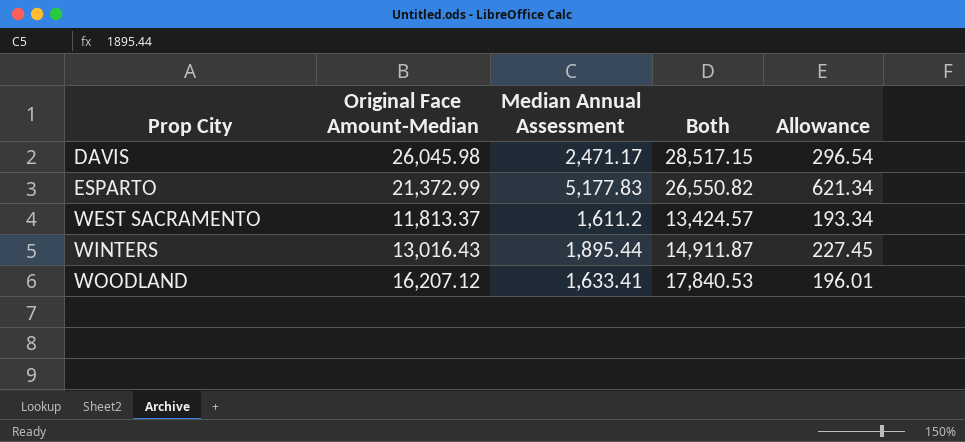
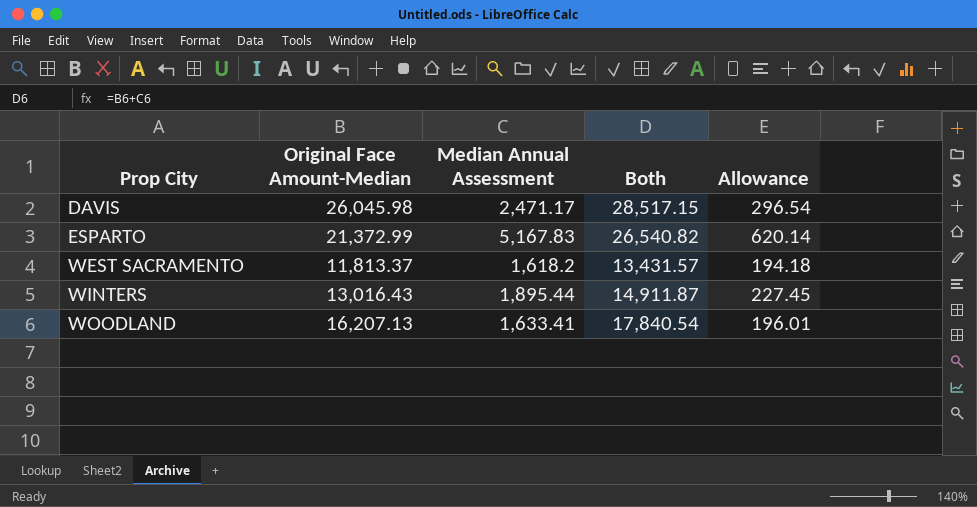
ESPARTO | Median Annual Assessment: 5,177.83 -> 5,167.83
ESPARTO | Both: 26,550.82 -> 26,540.82
ESPARTO | Allowance: 621.34 -> 620.14
WEST SACRAMENTO | Median Annual Assessment: 1,611.2 -> 1,618.2
WEST SACRAMENTO | Both: 13,424.57 -> 13,431.57
WEST SACRAMENTO | Allowance: 193.34 -> 194.18
WOODLAND | Original Face Amount-Median: 16,207.12 -> 16,207.13
WOODLAND | Both: 17,840.53 -> 17,840.54

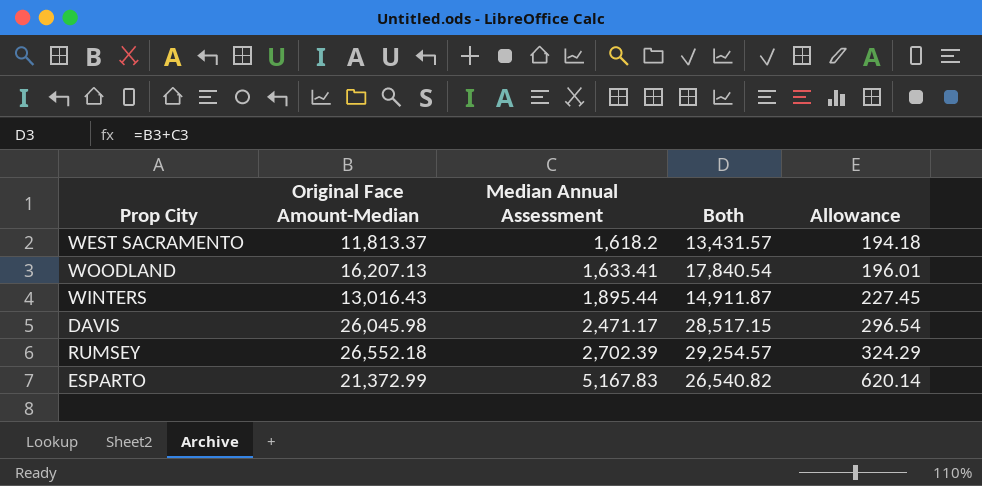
row order: Prop City ascending -> Median Annual Assessment ascending
row RUMSEY: none -> 26,552.18 | 2,702.39 | 29,254.57 | 324.29

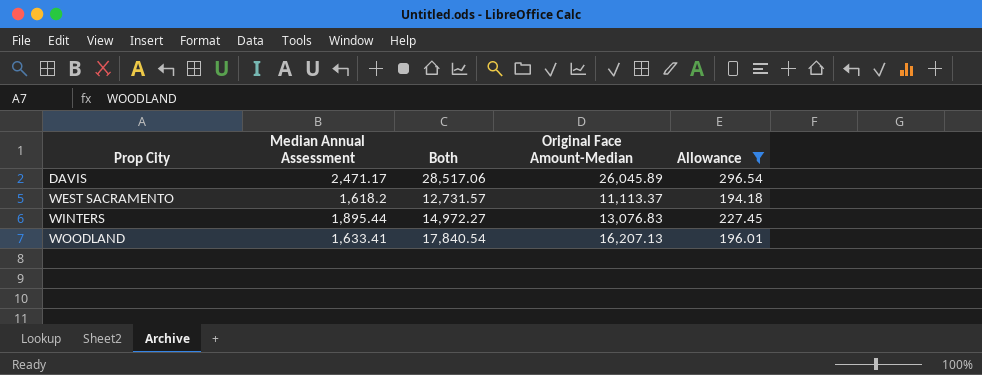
filter: none -> Allowance <= 296.54
row order: Median Annual Assessment ascending -> Prop City ascending
column Original Face Amount-Median | position: 2 -> 4
DAVIS | Both: 28,517.15 -> 28,517.06
DAVIS | Original Face Amount-Median: 26,045.98 -> 26,045.89
WEST SACRAMENTO | Both: 13,431.57 -> 12,731.57
WEST SACRAMENTO | Original Face Amount-Median: 11,813.37 -> 11,113.37
WINTERS | Both: 14,911.87 -> 14,972.27
WINTERS | Original Face Amount-Median: 13,016.43 -> 13,076.83

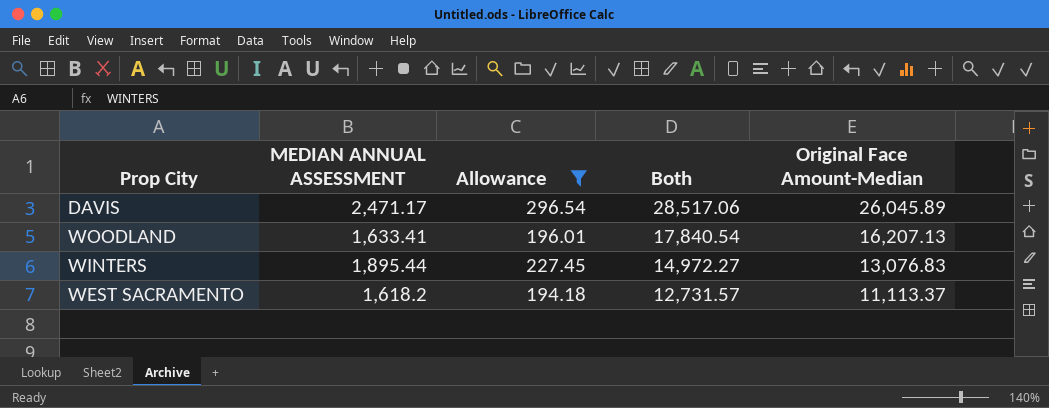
row order: Prop City ascending -> Both descending
column name: Median Annual Assessment -> MEDIAN ANNUAL ASSESSMENT
column Allowance | position: 5 -> 3

